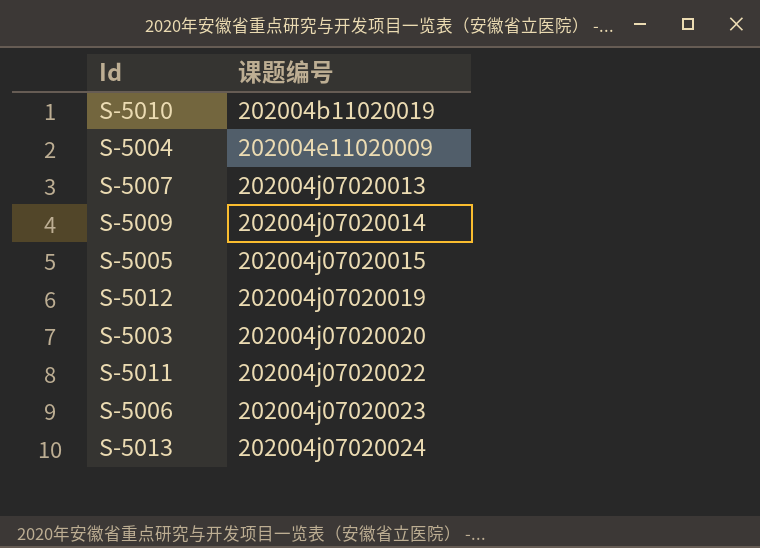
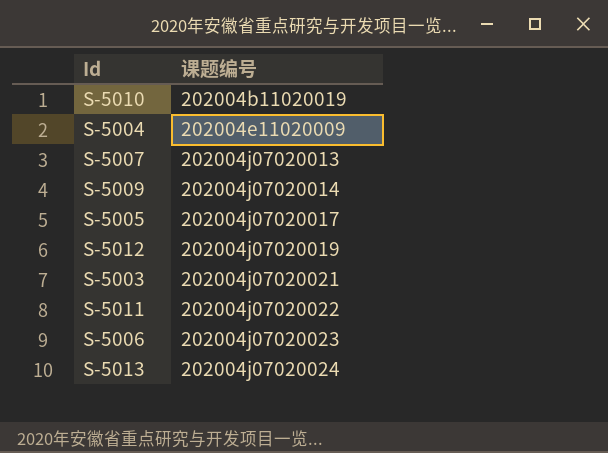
S-5005 | 课题编号: 202004j07020015 -> 202004j07020017
S-5003 | 课题编号: 202004j07020020 -> 202004j07020021

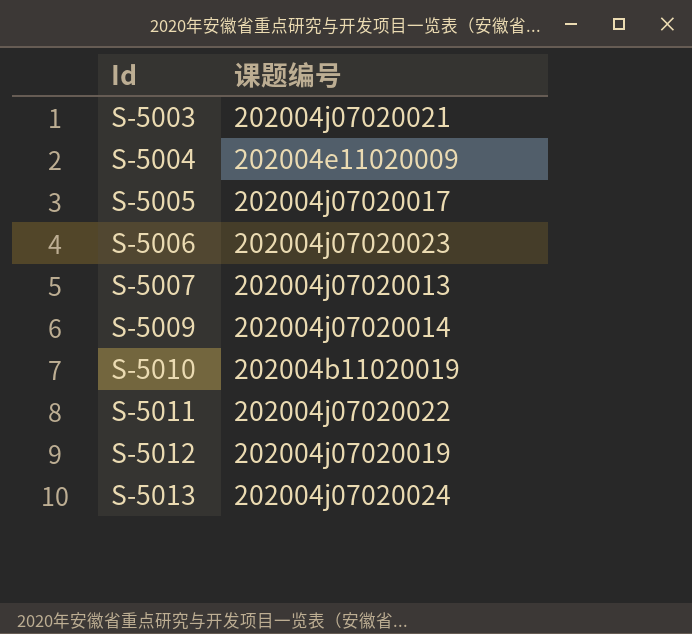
row order: 课题编号 ascending -> Id ascending

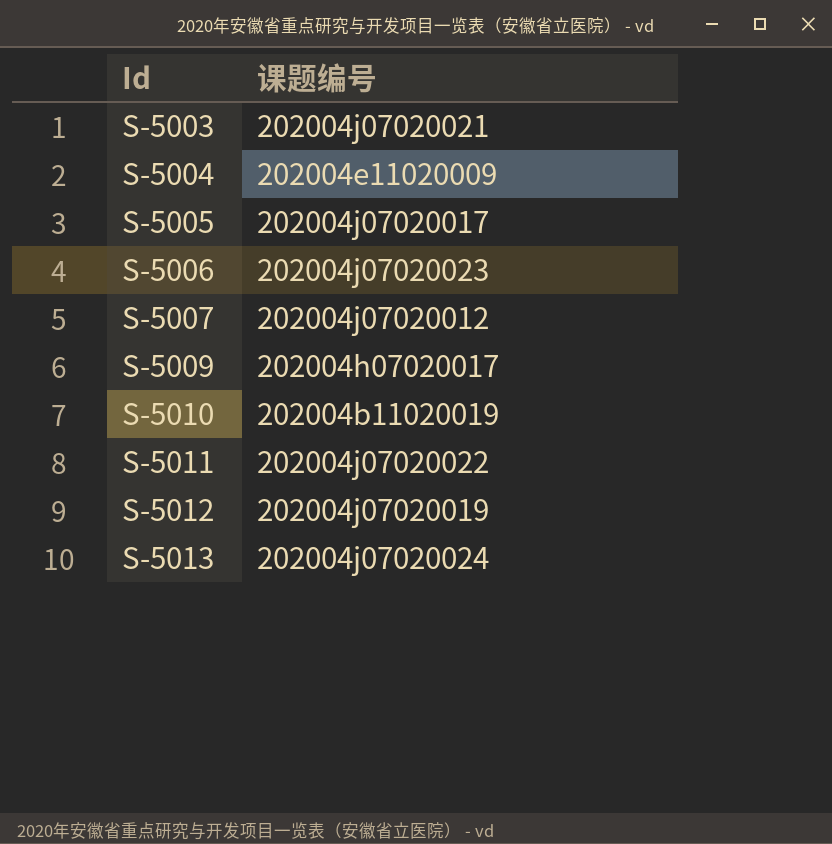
S-5007 | 课题编号: 202004j07020013 -> 202004j07020012
S-5009 | 课题编号: 202004j07020014 -> 202004h07020017

